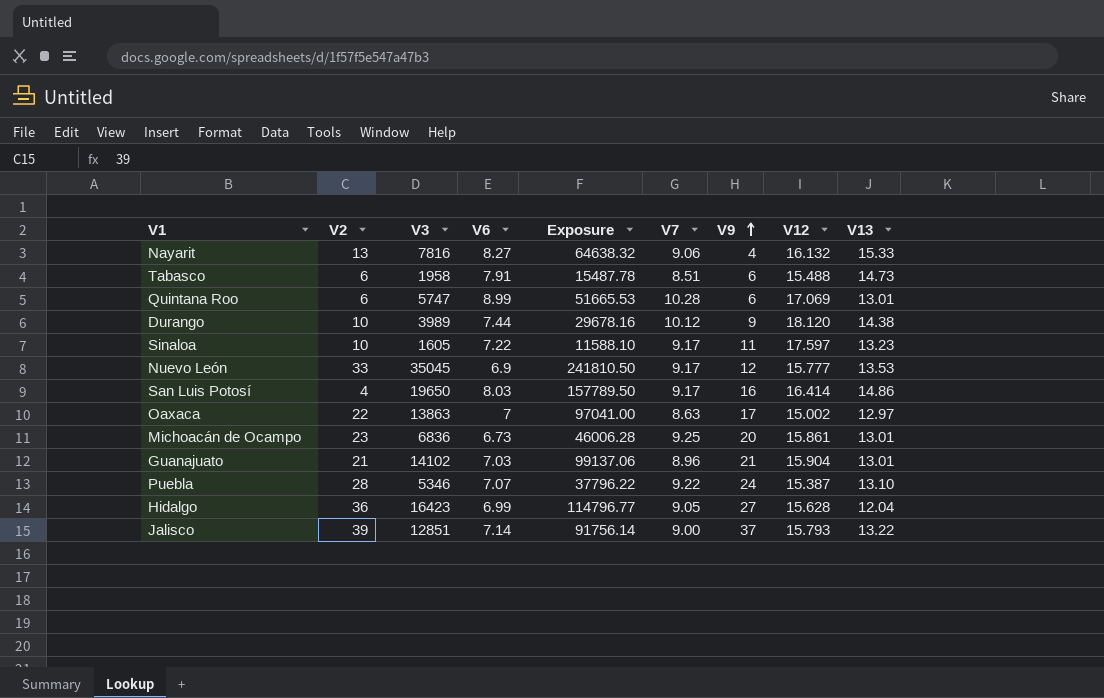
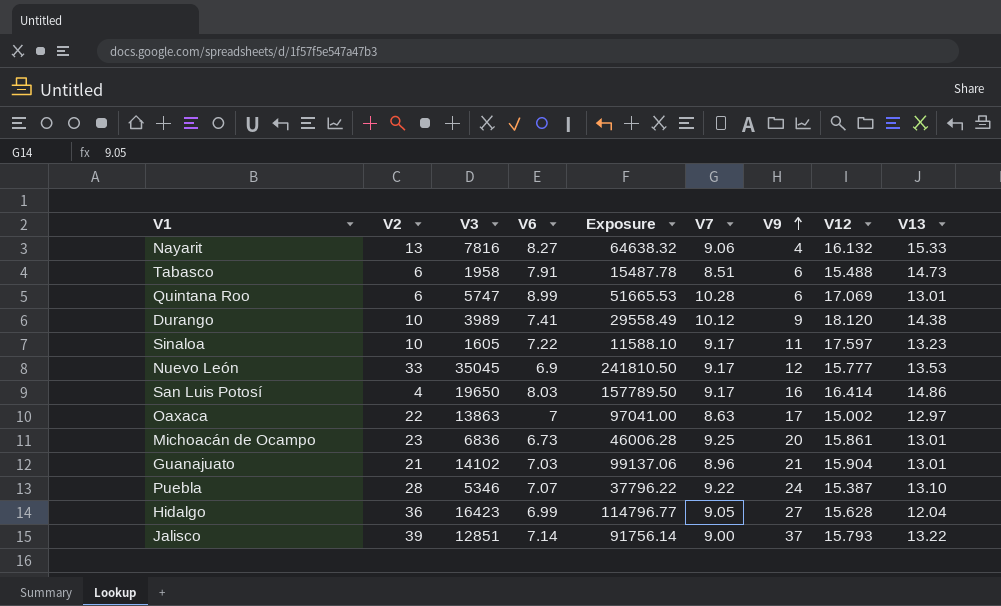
Durango | V6: 7.44 -> 7.41
Durango | Exposure: 29678.16 -> 29558.49

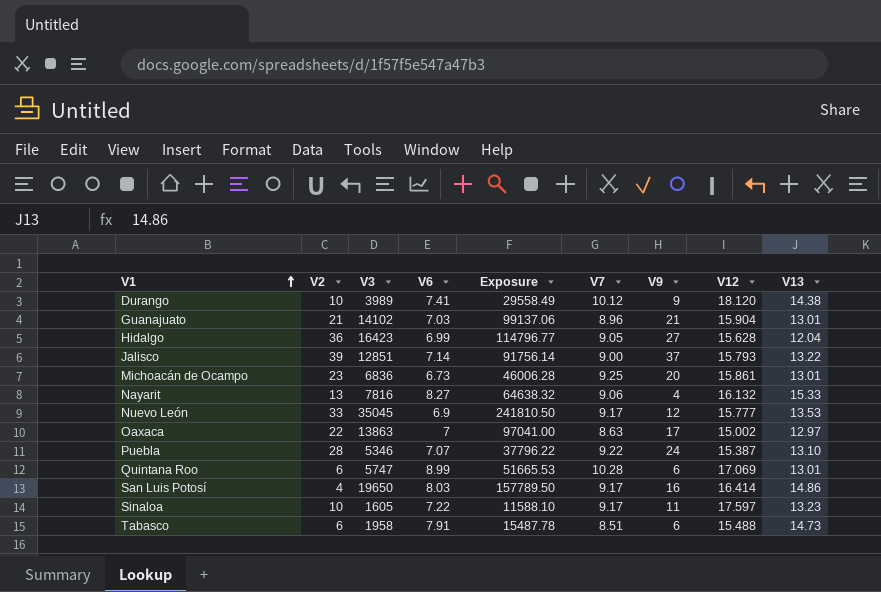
row order: V9 ascending -> V1 ascending

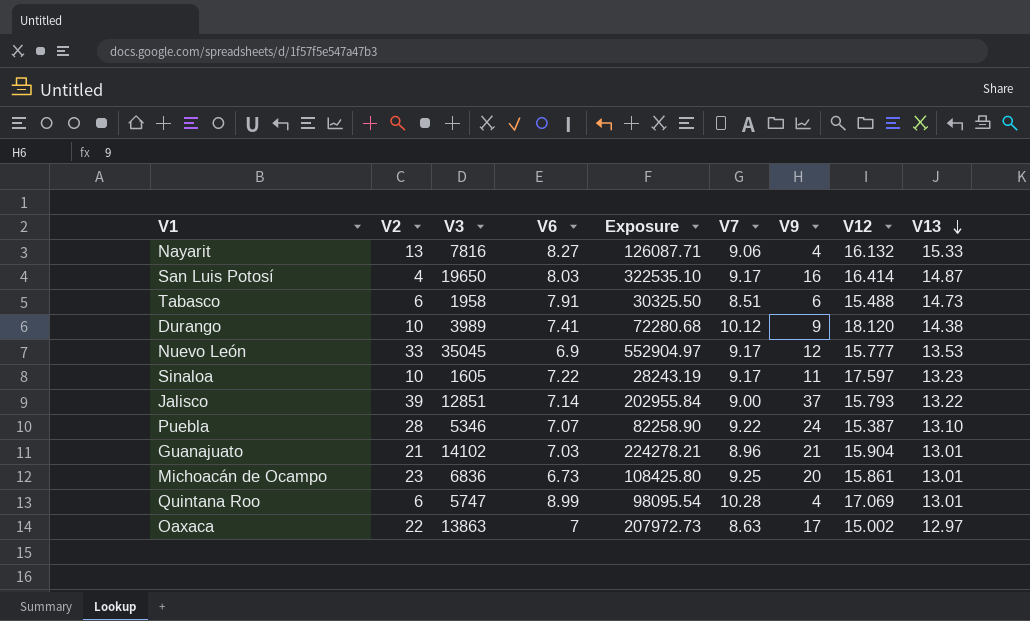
row order: V1 ascending -> V13 descending
column Exposure | formula: [V3] * [V6] -> [V3] * [V12]
row Hidalgo: 36 | 16423 | 6.99 | 114796.77 | 9.05 | 27 | 15.628 | 12.04 -> none
San Luis Potosí | V13: 14.86 -> 14.87
Quintana Roo | V9: 6 -> 4

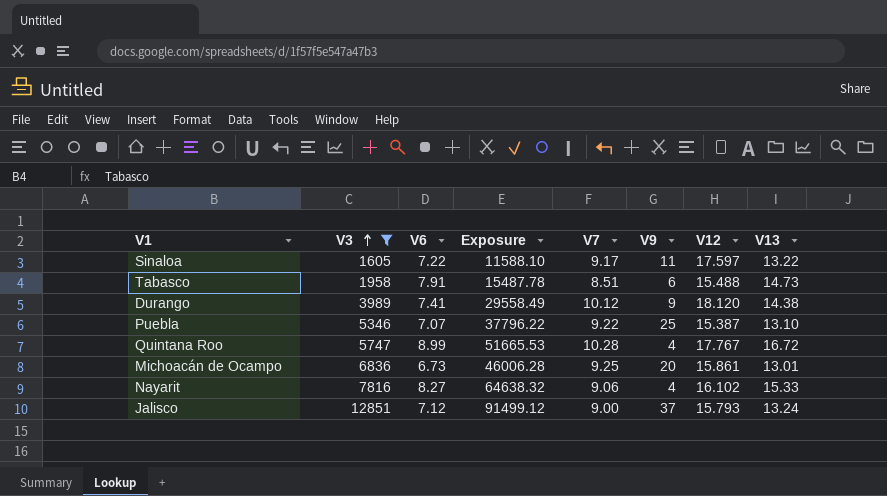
filter: none -> V3 <= 12851
row order: V13 descending -> V3 ascending
column V2 | position: 2 -> none
column Exposure | formula: [V3] * [V12] -> [V3] * [V6]
Sinaloa | V13: 13.23 -> 13.22
Puebla | V9: 24 -> 25
Quintana Roo | V12: 17.069 -> 17.767
Quintana Roo | V13: 13.01 -> 16.72
Nayarit | V12: 16.132 -> 16.102
Jalisco | V6: 7.14 -> 7.12
Jalisco | V13: 13.22 -> 13.24

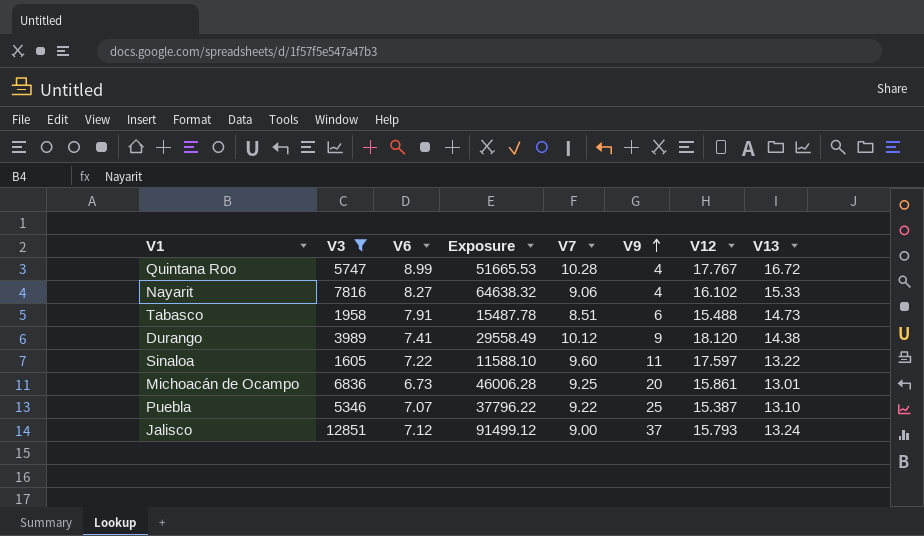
row order: V3 ascending -> V9 ascending
Sinaloa | V7: 9.17 -> 9.60

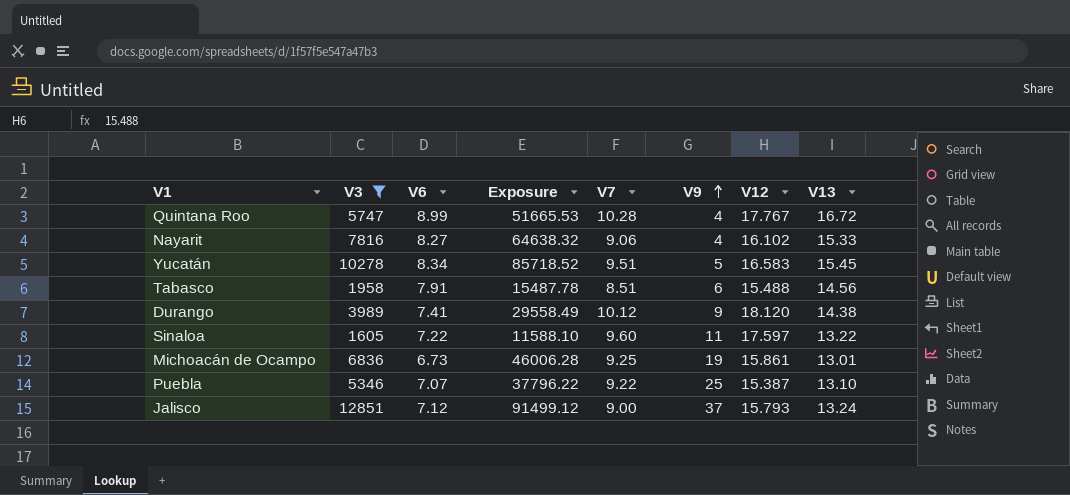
row Yucatán: none -> 10278 | 8.34 | 85718.52 | 9.51 | 5 | 16.583 | 15.45
Tabasco | V13: 14.73 -> 14.56
Michoacán de Ocampo | V9: 20 -> 19

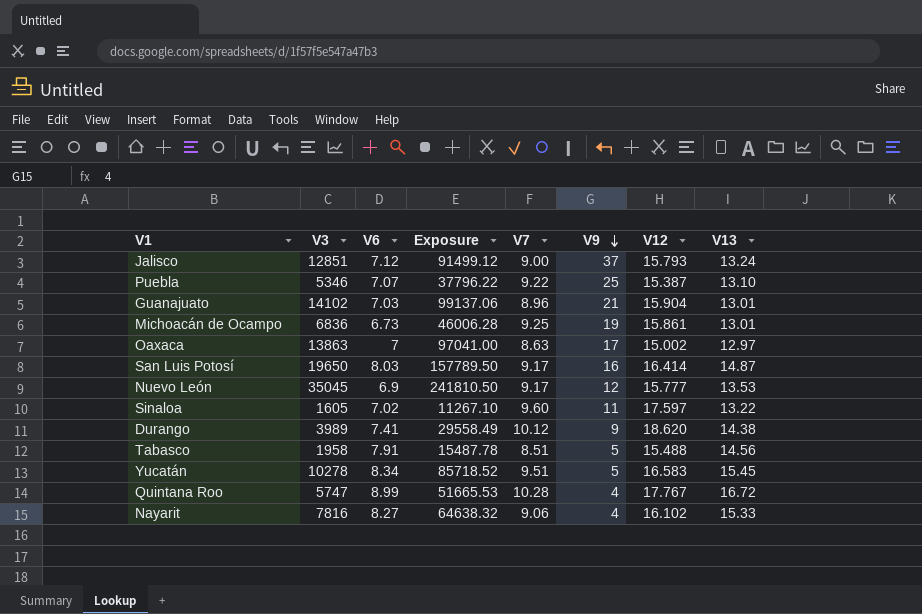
filter: V3 <= 12851 -> none
row order: V9 ascending -> V9 descending
Sinaloa | V6: 7.22 -> 7.02
Sinaloa | Exposure: 11588.10 -> 11267.10
Durango | V12: 18.120 -> 18.620
Tabasco | V9: 6 -> 5

